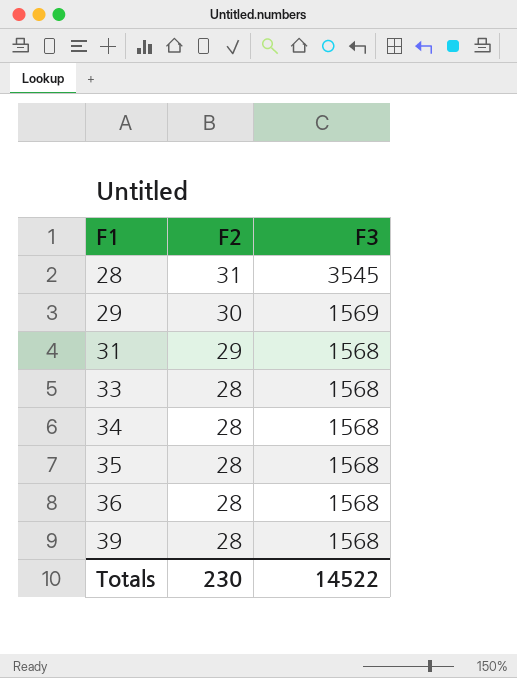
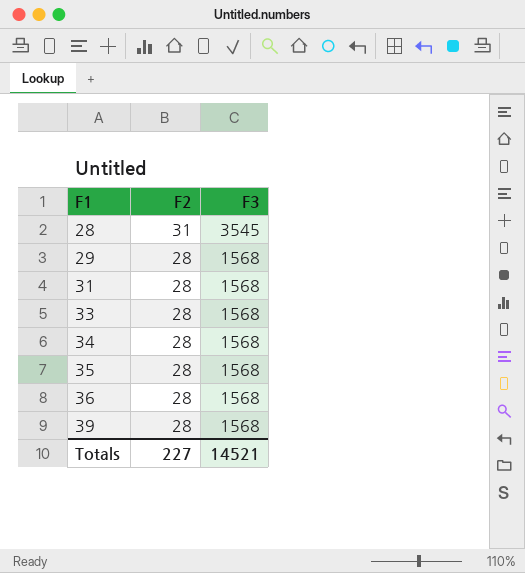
29 | F2: 30 -> 28
29 | F3: 1569 -> 1568
31 | F2: 29 -> 28
Totals | F2: 230 -> 227
Totals | F3: 14522 -> 14521

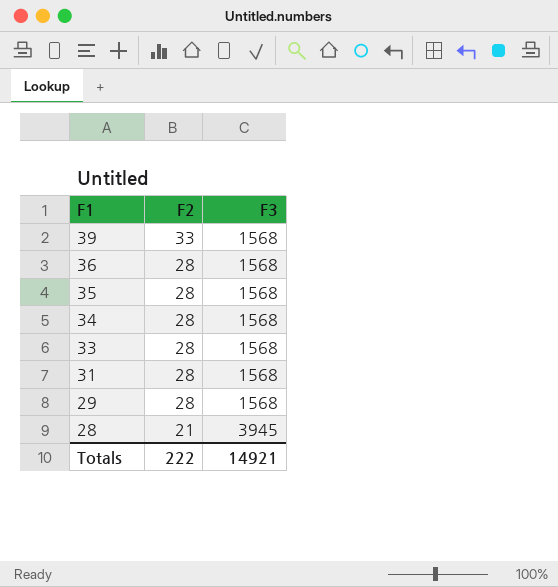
row order: F1 ascending -> F1 descending
39 | F2: 28 -> 33
28 | F2: 31 -> 21
28 | F3: 3545 -> 3945
Totals | F2: 227 -> 222
Totals | F3: 14521 -> 14921

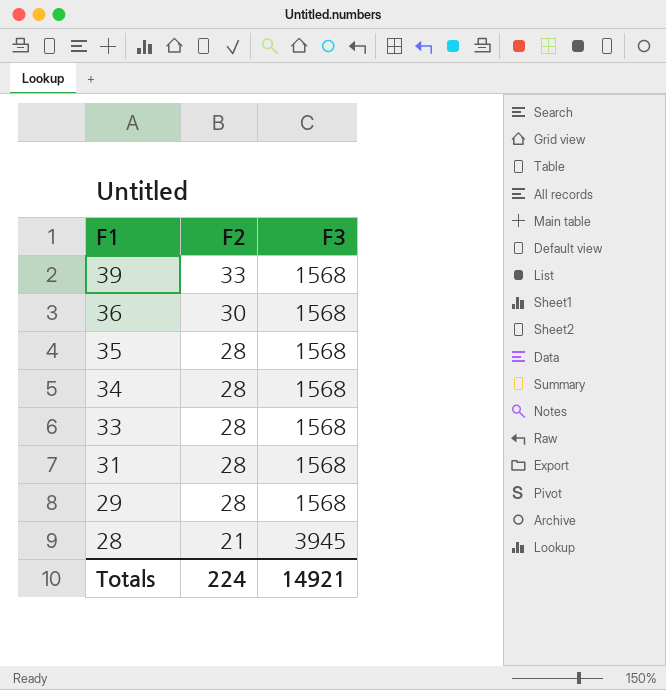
36 | F2: 28 -> 30
Totals | F2: 222 -> 224

